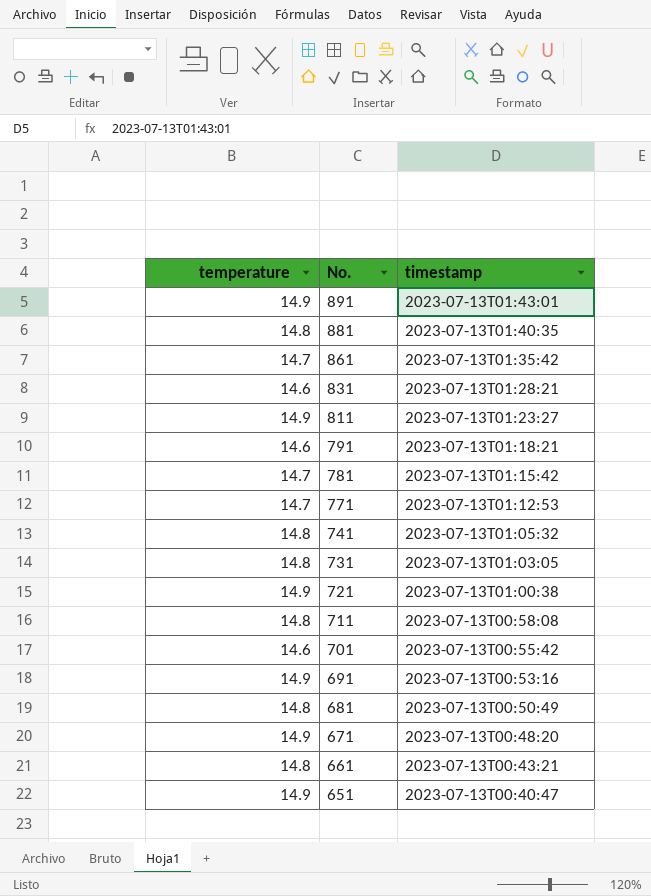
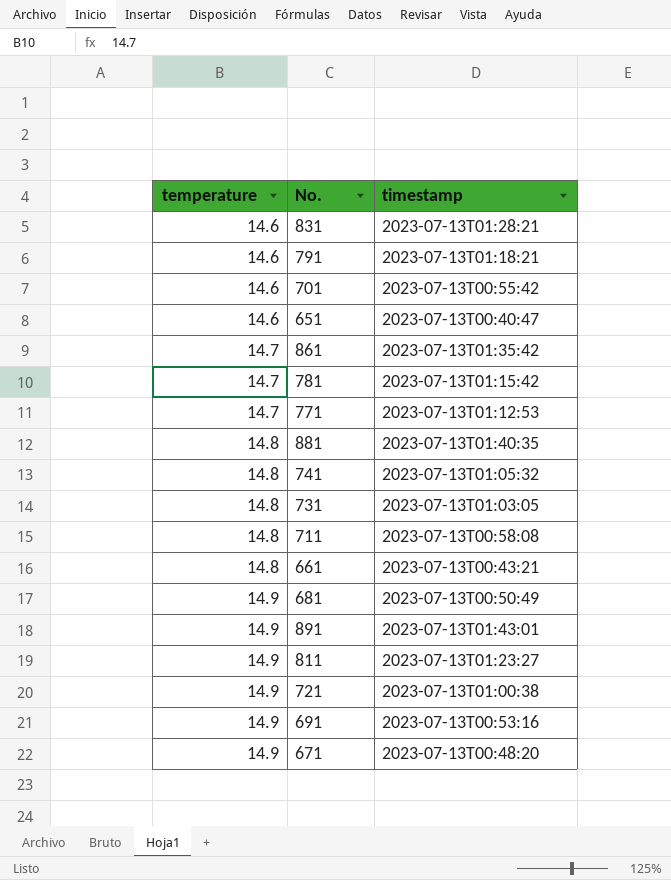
row order: No. descending -> temperature ascending
651 | temperature: 14.9 -> 14.6
681 | temperature: 14.8 -> 14.9

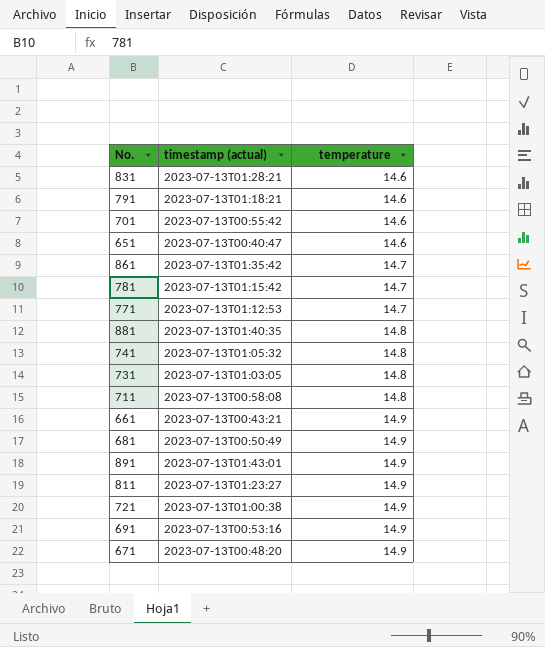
column name: timestamp -> timestamp (actual)
column temperature | position: 1 -> 3
661 | temperature: 14.8 -> 14.9

